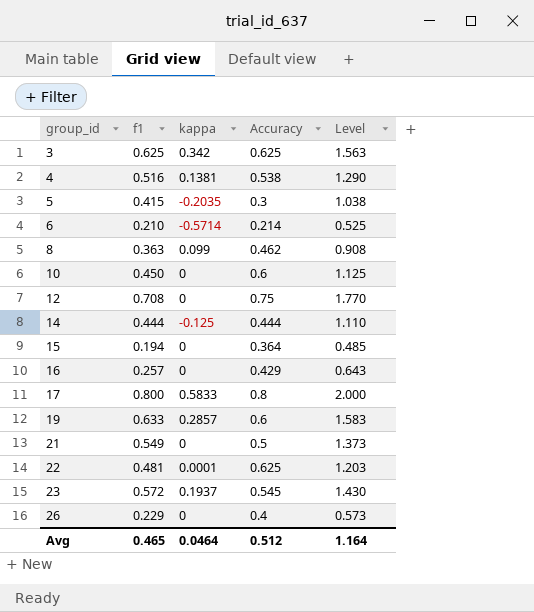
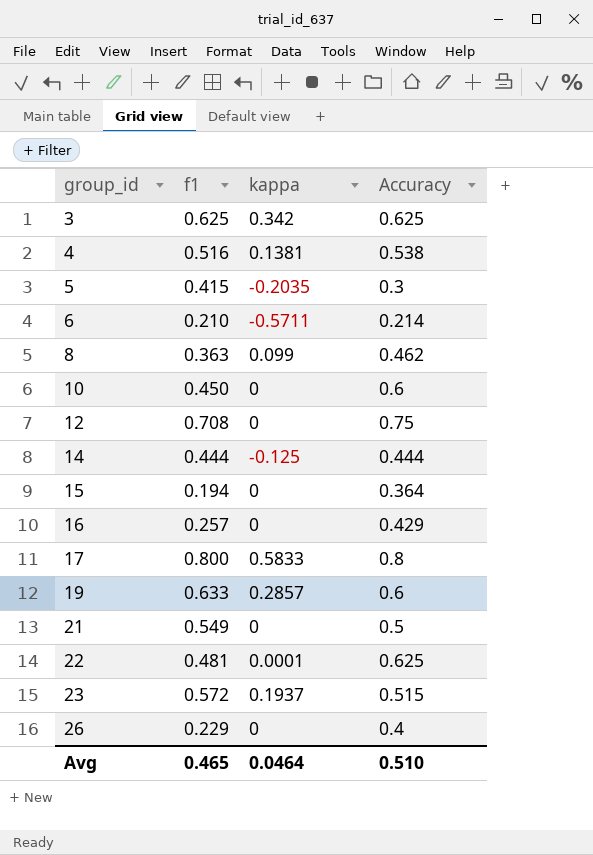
column Level | formula: [f1] * 2.5 -> none
6 | kappa: -0.5714 -> -0.5711
23 | Accuracy: 0.545 -> 0.515
Avg | Accuracy: 0.512 -> 0.510

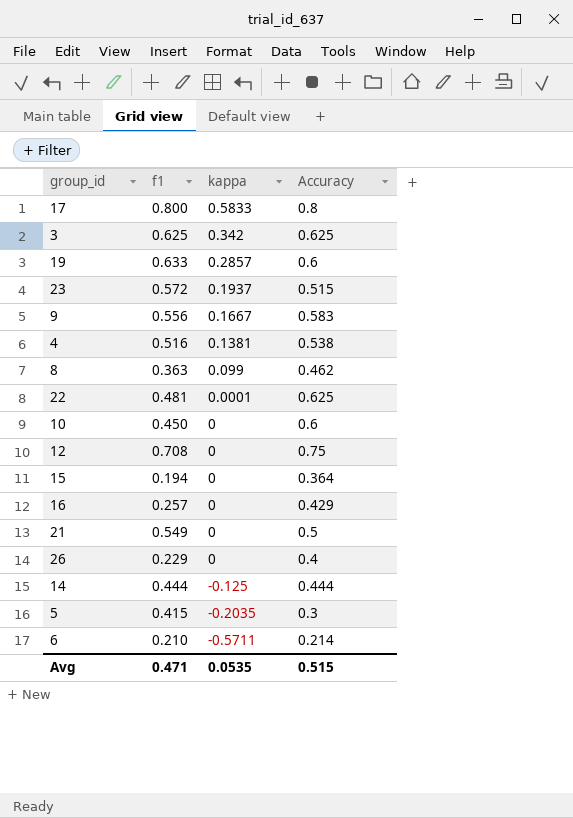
row order: group_id ascending -> kappa descending
row 9: none -> 0.556 | 0.1667 | 0.583
Avg | f1: 0.465 -> 0.471
Avg | kappa: 0.0464 -> 0.0535
Avg | Accuracy: 0.510 -> 0.515

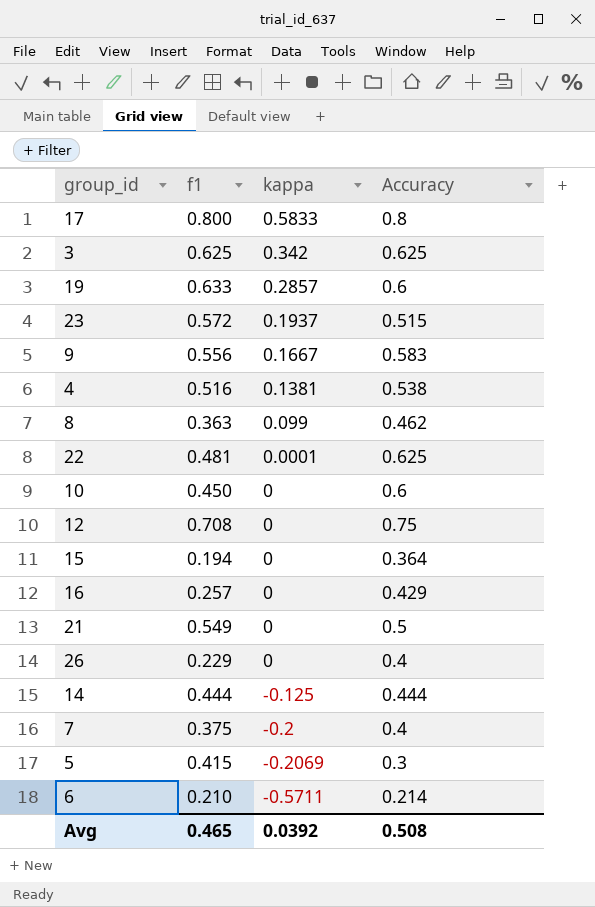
row 7: none -> 0.375 | -0.2 | 0.4
5 | kappa: -0.2035 -> -0.2069
Avg | f1: 0.471 -> 0.465
Avg | kappa: 0.0535 -> 0.0392
Avg | Accuracy: 0.515 -> 0.508

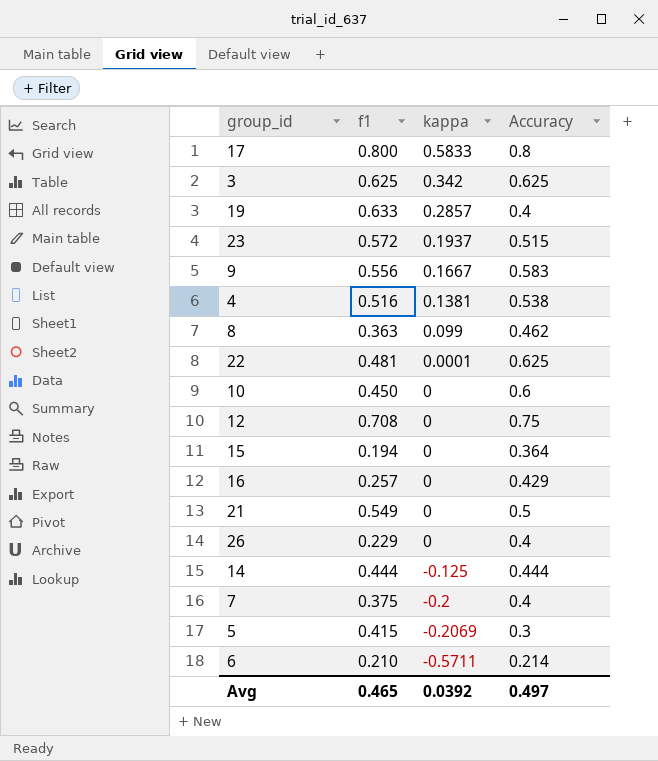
19 | Accuracy: 0.6 -> 0.4
Avg | Accuracy: 0.508 -> 0.497

